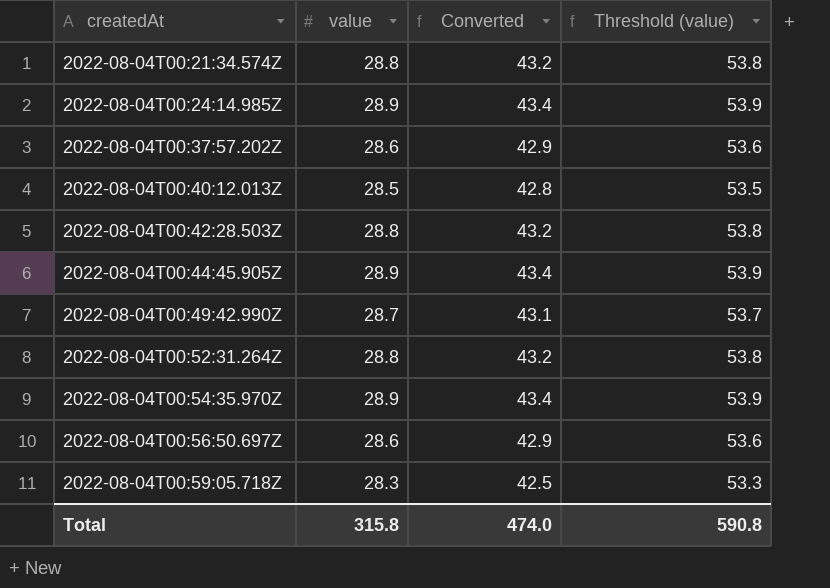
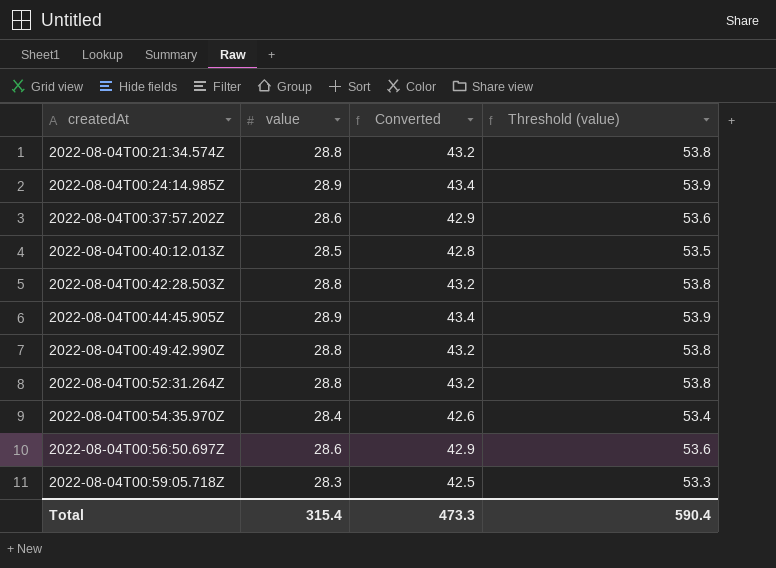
2022-08-04T00:49:42.990Z | value: 28.7 -> 28.8
2022-08-04T00:49:42.990Z | Converted: 43.1 -> 43.2
2022-08-04T00:49:42.990Z | Threshold (value): 53.7 -> 53.8
2022-08-04T00:54:35.970Z | value: 28.9 -> 28.4
2022-08-04T00:54:35.970Z | Converted: 43.4 -> 42.6
2022-08-04T00:54:35.970Z | Threshold (value): 53.9 -> 53.4
Total | value: 315.8 -> 315.4
Total | Converted: 474.0 -> 473.3
Total | Threshold (value): 590.8 -> 590.4

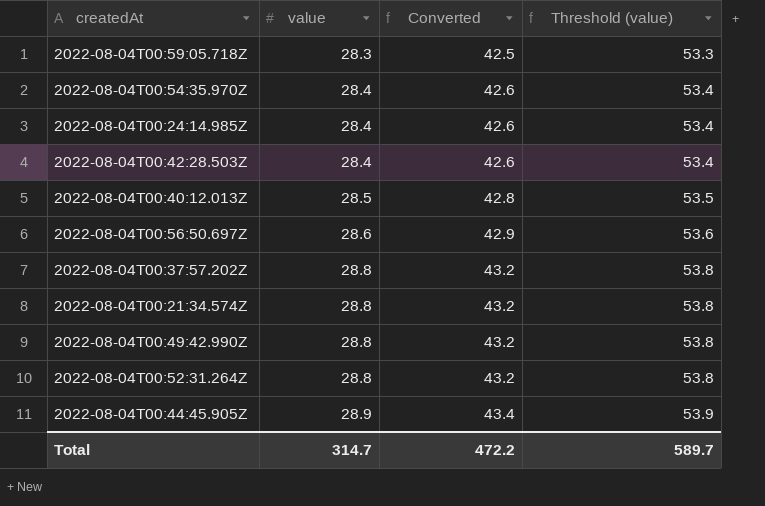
row order: createdAt ascending -> value ascending
2022-08-04T00:24:14.985Z | value: 28.9 -> 28.4
2022-08-04T00:24:14.985Z | Converted: 43.4 -> 42.6
2022-08-04T00:24:14.985Z | Threshold (value): 53.9 -> 53.4
2022-08-04T00:42:28.503Z | value: 28.8 -> 28.4
2022-08-04T00:42:28.503Z | Converted: 43.2 -> 42.6
2022-08-04T00:42:28.503Z | Threshold (value): 53.8 -> 53.4
2022-08-04T00:37:57.202Z | value: 28.6 -> 28.8
2022-08-04T00:37:57.202Z | Converted: 42.9 -> 43.2
2022-08-04T00:37:57.202Z | Threshold (value): 53.6 -> 53.8
Total | value: 315.4 -> 314.7
Total | Converted: 473.3 -> 472.2
Total | Threshold (value): 590.4 -> 589.7

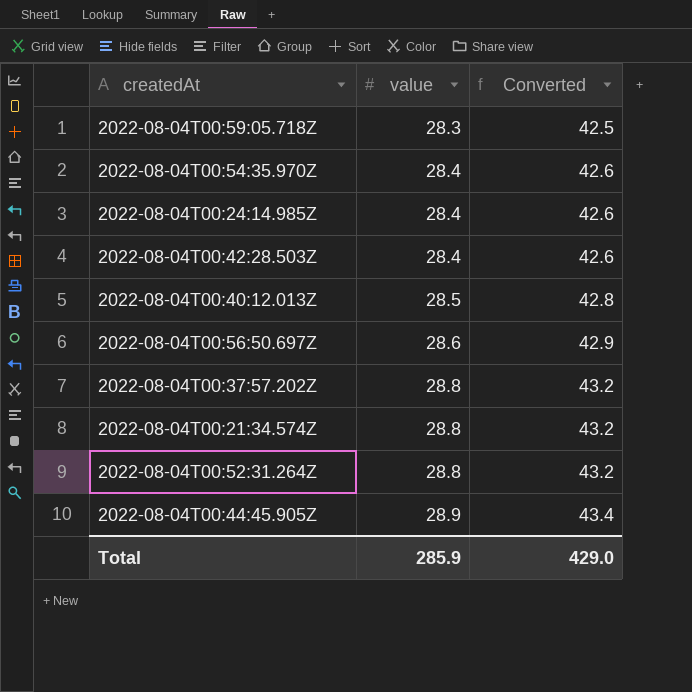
column Threshold (value) | formula: [value] + 25 -> none
row 2022-08-04T00:49:42.990Z: 28.8 | 43.2 | 53.8 -> none
Total | value: 314.7 -> 285.9
Total | Converted: 472.2 -> 429.0

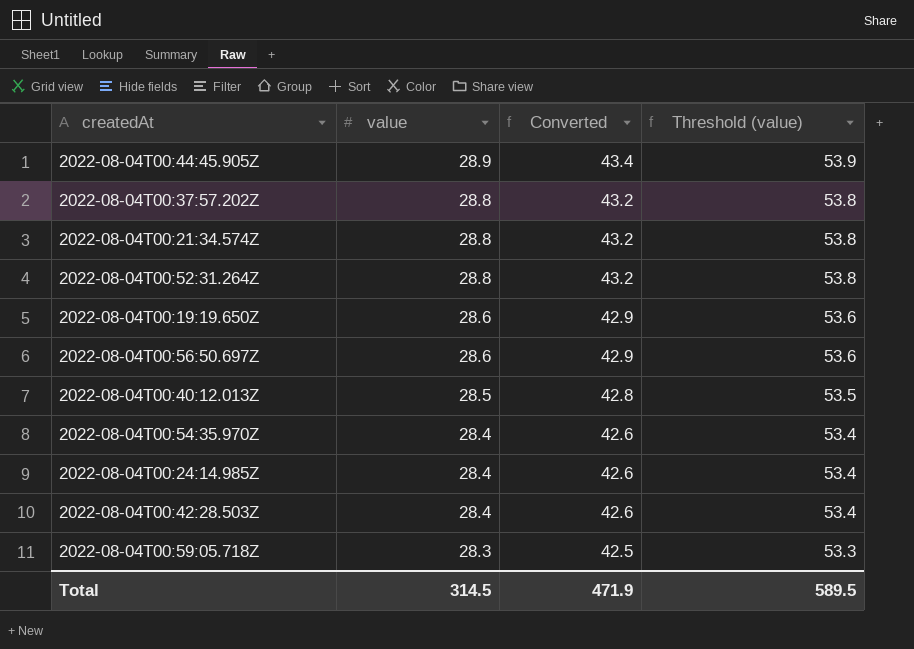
row order: value ascending -> value descending
column Threshold (value) | formula: none -> [value] + 25
row 2022-08-04T00:19:19.650Z: none -> 28.6 | 42.9 | 53.6
Total | value: 285.9 -> 314.5
Total | Converted: 429.0 -> 471.9

